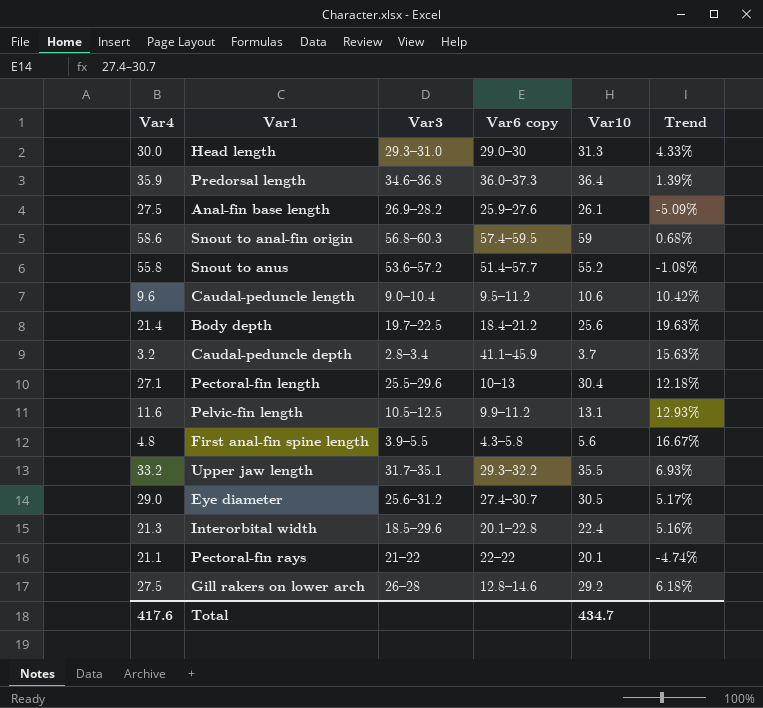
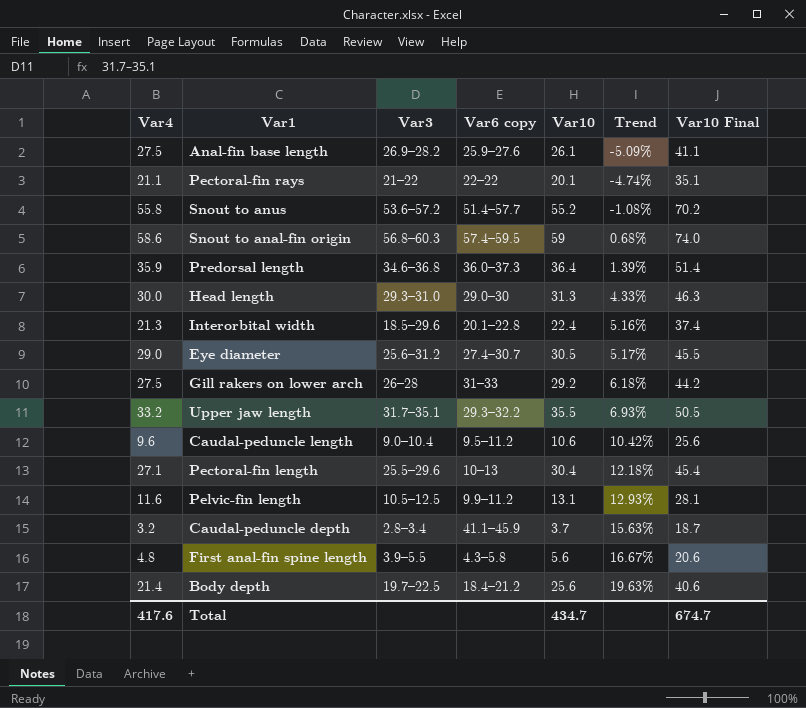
row order: none -> Trend ascending
column Var10 Final | formula: none -> [Var10] + 15
Gill rakers on lower arch | Var6 copy: 12.8–14.6 -> 31–33

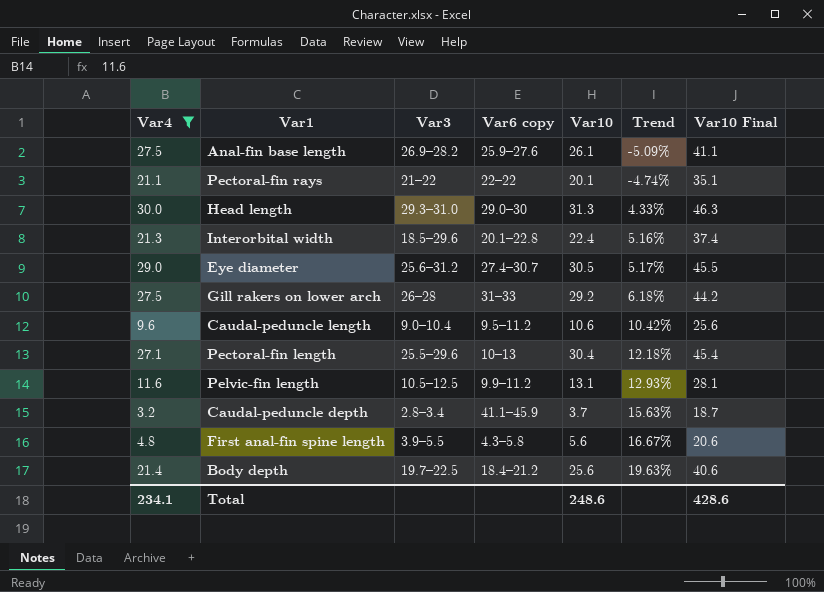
filter: none -> Var4 <= 30.0
Total | Var4: 417.6 -> 234.1
Total | Var10: 434.7 -> 248.6
Total | Var10 Final: 674.7 -> 428.6

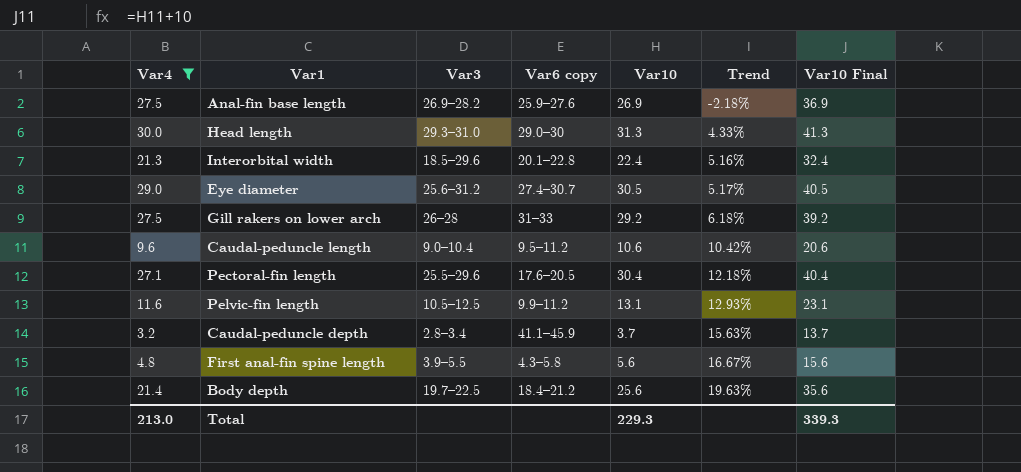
column Var10 Final | formula: [Var10] + 15 -> [Var10] + 10
row Pectoral-fin rays: 21.1 | 21–22 | 22–22 | 20.1 | -4.74% | 35.1 -> none
Anal-fin base length | Var10: 26.1 -> 26.9
Anal-fin base length | Trend: -5.09% -> -2.18%
Pectoral-fin length | Var6 copy: 10–13 -> 17.6–20.5
Total | Var4: 234.1 -> 213.0
Total | Var10: 248.6 -> 229.3
Total | Var10 Final: 428.6 -> 339.3

